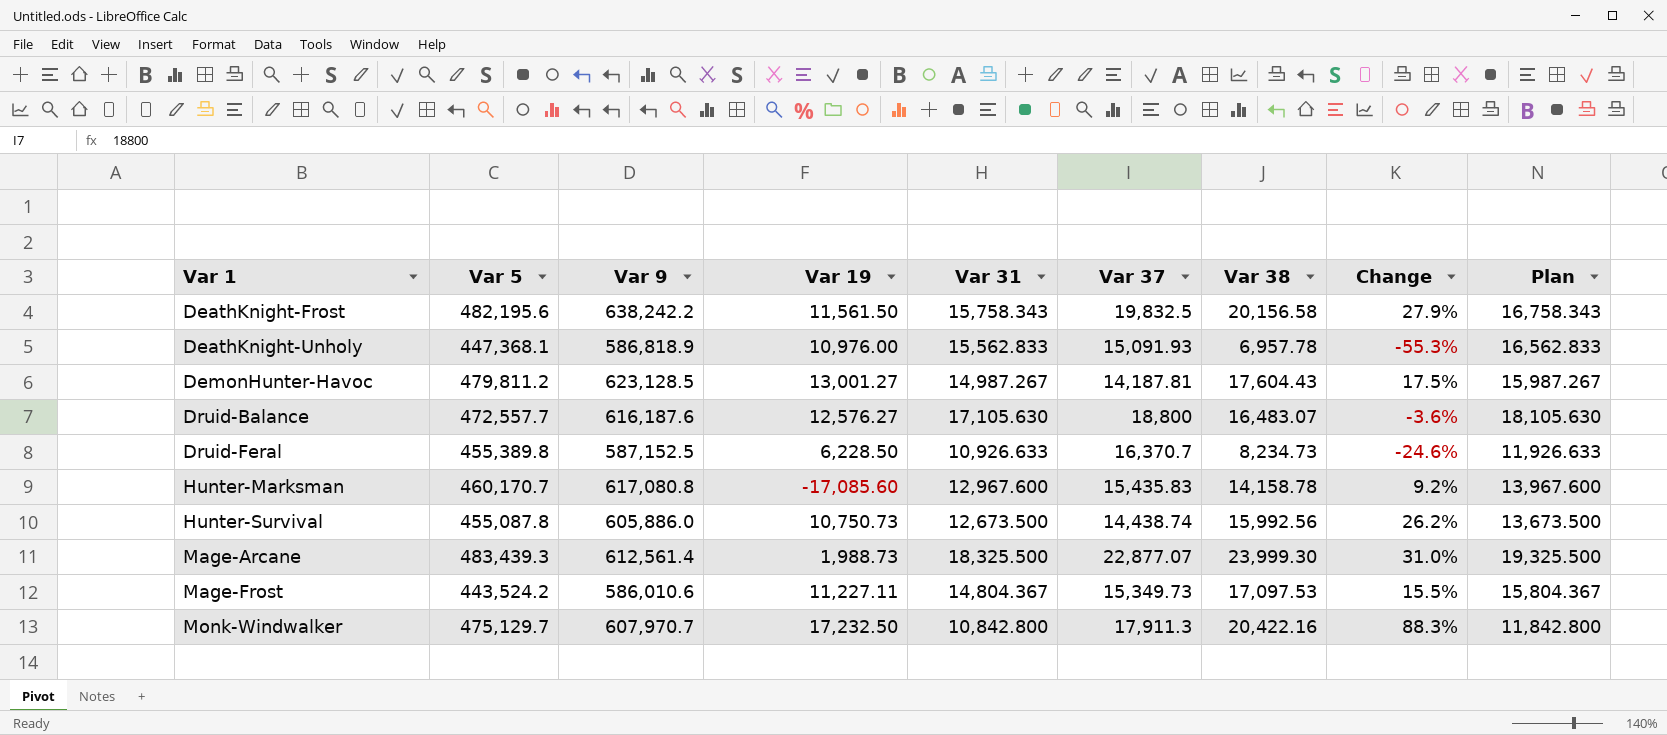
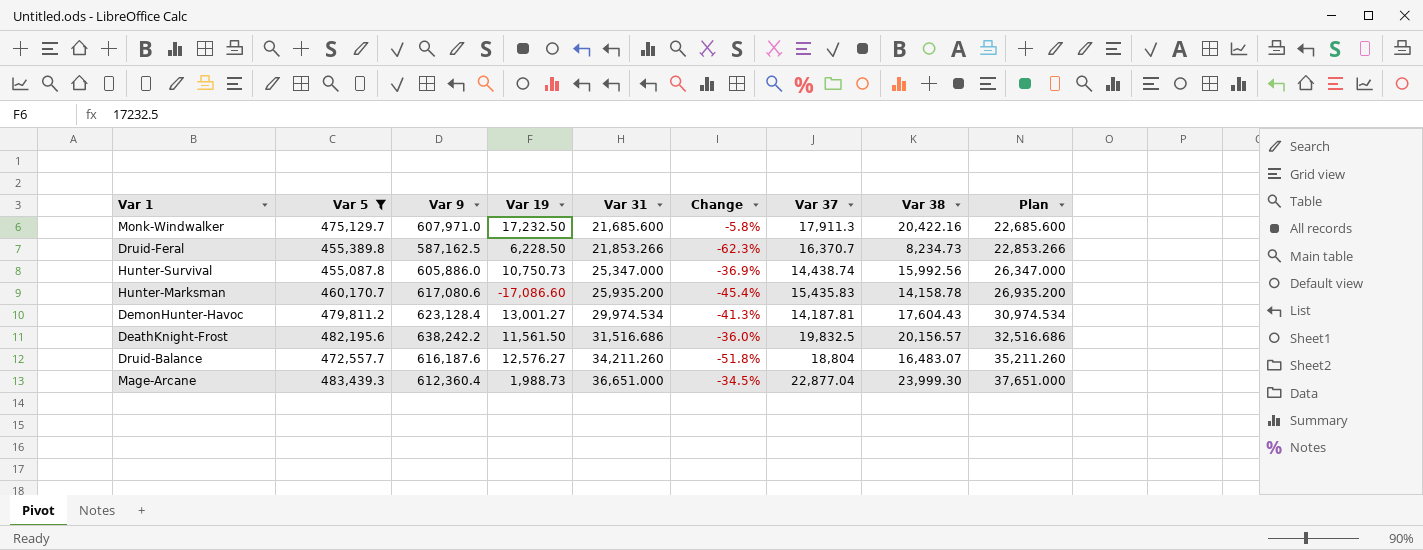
filter: none -> Var 5 >= 455,087.8
row order: Var 1 ascending -> Var 31 ascending
column Change | position: 8 -> 6
Monk-Windwalker | Var 9: 607,970.7 -> 607,971.0
Monk-Windwalker | Var 31: 10,842.800 -> 21,685.600
Monk-Windwalker | Change: 88.3% -> -5.8%
Monk-Windwalker | Plan: 11,842.800 -> 22,685.600
Druid-Feral | Var 9: 587,152.5 -> 587,162.5
Druid-Feral | Var 31: 10,926.633 -> 21,853.266
Druid-Feral | Change: -24.6% -> -62.3%
Druid-Feral | Plan: 11,926.633 -> 22,853.266
Hunter-Survival | Var 31: 12,673.500 -> 25,347.000
Hunter-Survival | Change: 26.2% -> -36.9%
Hunter-Survival | Plan: 13,673.500 -> 26,347.000
Hunter-Marksman | Var 9: 617,080.8 -> 617,080.6
Hunter-Marksman | Var 19: -17,085.60 -> -17,086.60
Hunter-Marksman | Var 31: 12,967.600 -> 25,935.200
Hunter-Marksman | Change: 9.2% -> -45.4%
Hunter-Marksman | Plan: 13,967.600 -> 26,935.200
DemonHunter-Havoc | Var 9: 623,128.5 -> 623,128.4
DemonHunter-Havoc | Var 31: 14,987.267 -> 29,974.534
DemonHunter-Havoc | Change: 17.5% -> -41.3%
DemonHunter-Havoc | Plan: 15,987.267 -> 30,974.534
DeathKnight-Frost | Var 31: 15,758.343 -> 31,516.686
DeathKnight-Frost | Change: 27.9% -> -36.0%
DeathKnight-Frost | Var 38: 20,156.58 -> 20,156.57
DeathKnight-Frost | Plan: 16,758.343 -> 32,516.686
Druid-Balance | Var 31: 17,105.630 -> 34,211.260
Druid-Balance | Change: -3.6% -> -51.8%
Druid-Balance | Var 37: 18,800 -> 18,804
Druid-Balance | Plan: 18,105.630 -> 35,211.260
Mage-Arcane | Var 9: 612,561.4 -> 612,360.4
Mage-Arcane | Var 31: 18,325.500 -> 36,651.000
Mage-Arcane | Change: 31.0% -> -34.5%
Mage-Arcane | Var 37: 22,877.07 -> 22,877.04
Mage-Arcane | Plan: 19,325.500 -> 37,651.000

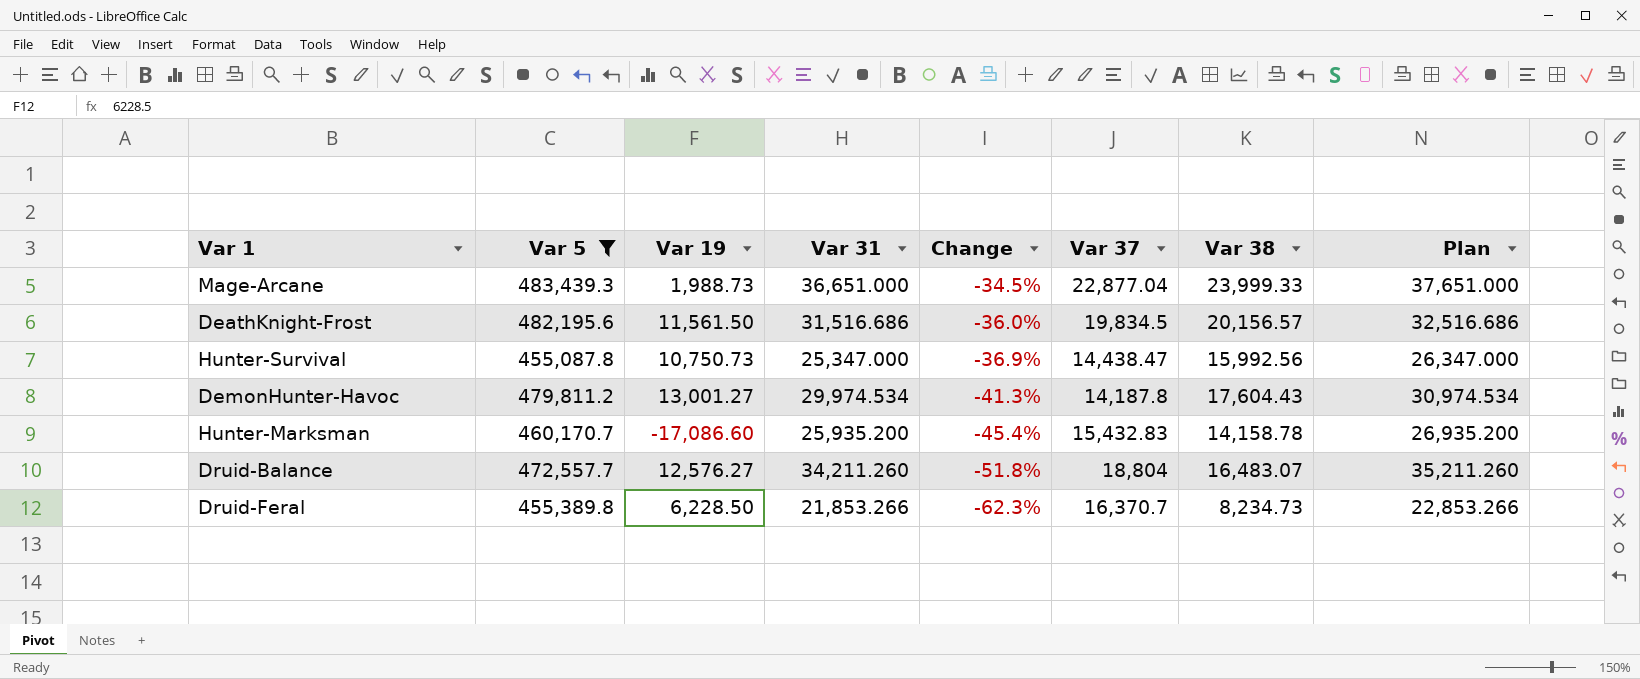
row order: Var 31 ascending -> Change descending
column Var 9 | position: 3 -> none
row Monk-Windwalker: 475,129.7 | 607,971.0 | 17,232.50 | 21,685.600 | -5.8% | 17,911.3 | 20,422.16 | 22,685.600 -> none
Mage-Arcane | Var 38: 23,999.30 -> 23,999.33
DeathKnight-Frost | Var 37: 19,832.5 -> 19,834.5
Hunter-Survival | Var 37: 14,438.74 -> 14,438.47
DemonHunter-Havoc | Var 37: 14,187.81 -> 14,187.8
Hunter-Marksman | Var 37: 15,435.83 -> 15,432.83

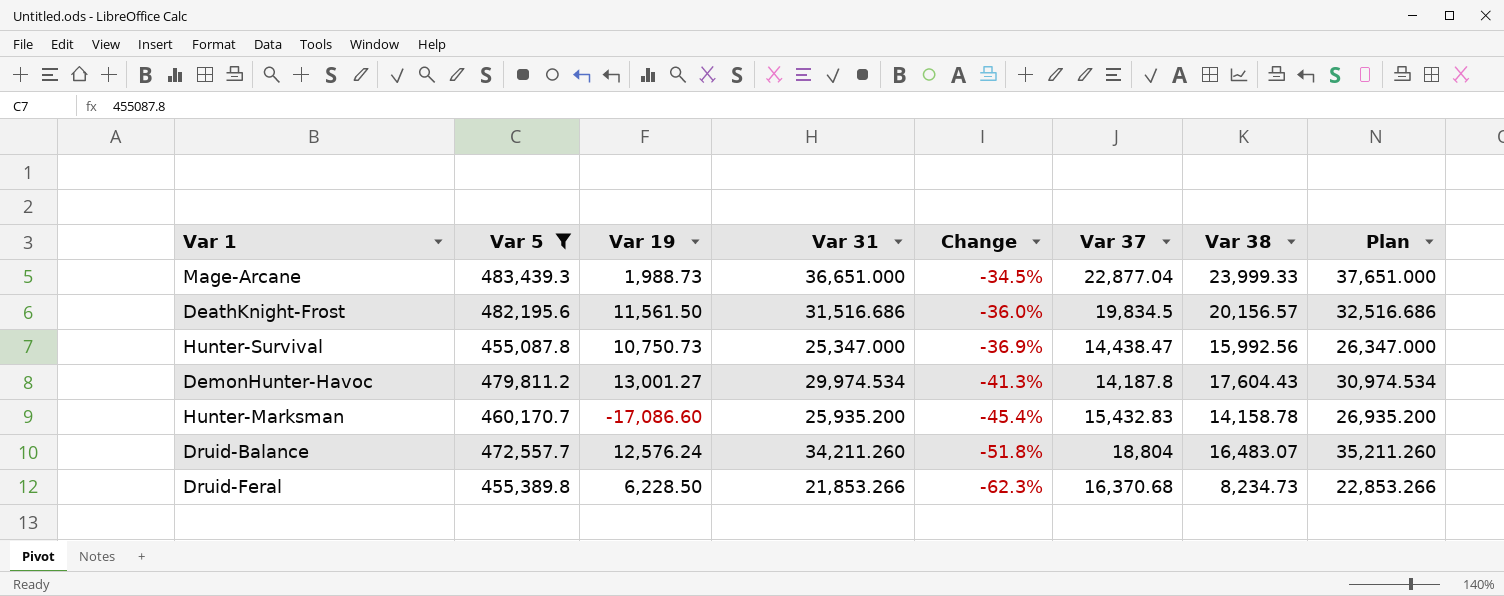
Druid-Balance | Var 19: 12,576.27 -> 12,576.24
Druid-Feral | Var 37: 16,370.7 -> 16,370.68

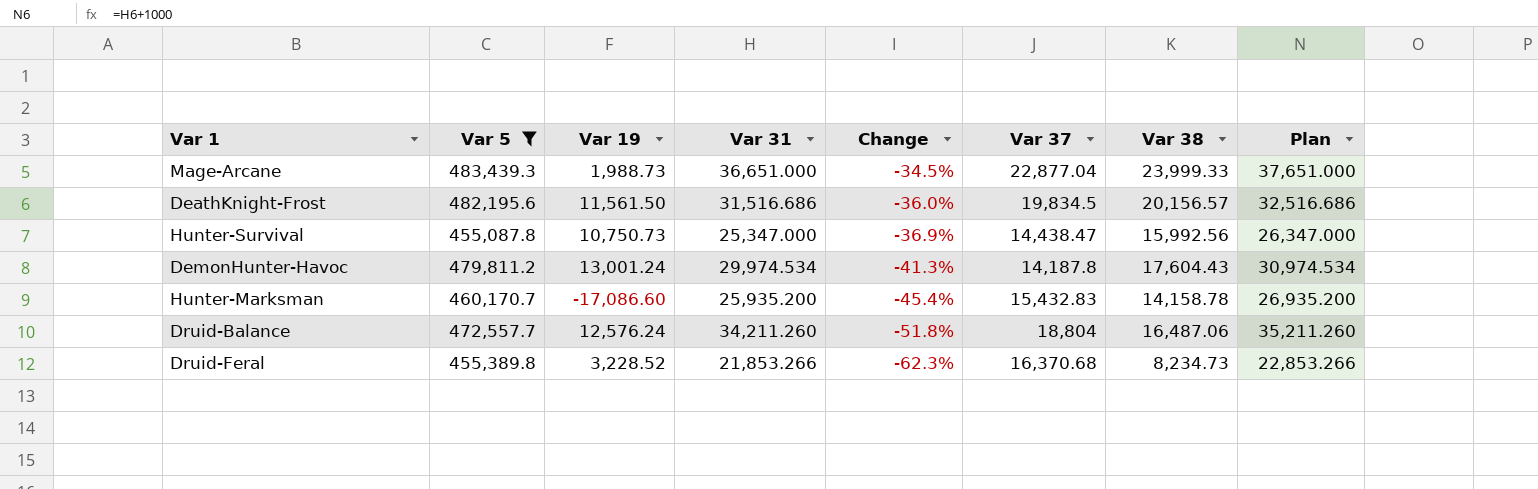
DemonHunter-Havoc | Var 19: 13,001.27 -> 13,001.24
Druid-Balance | Var 38: 16,483.07 -> 16,487.06
Druid-Feral | Var 19: 6,228.50 -> 3,228.52

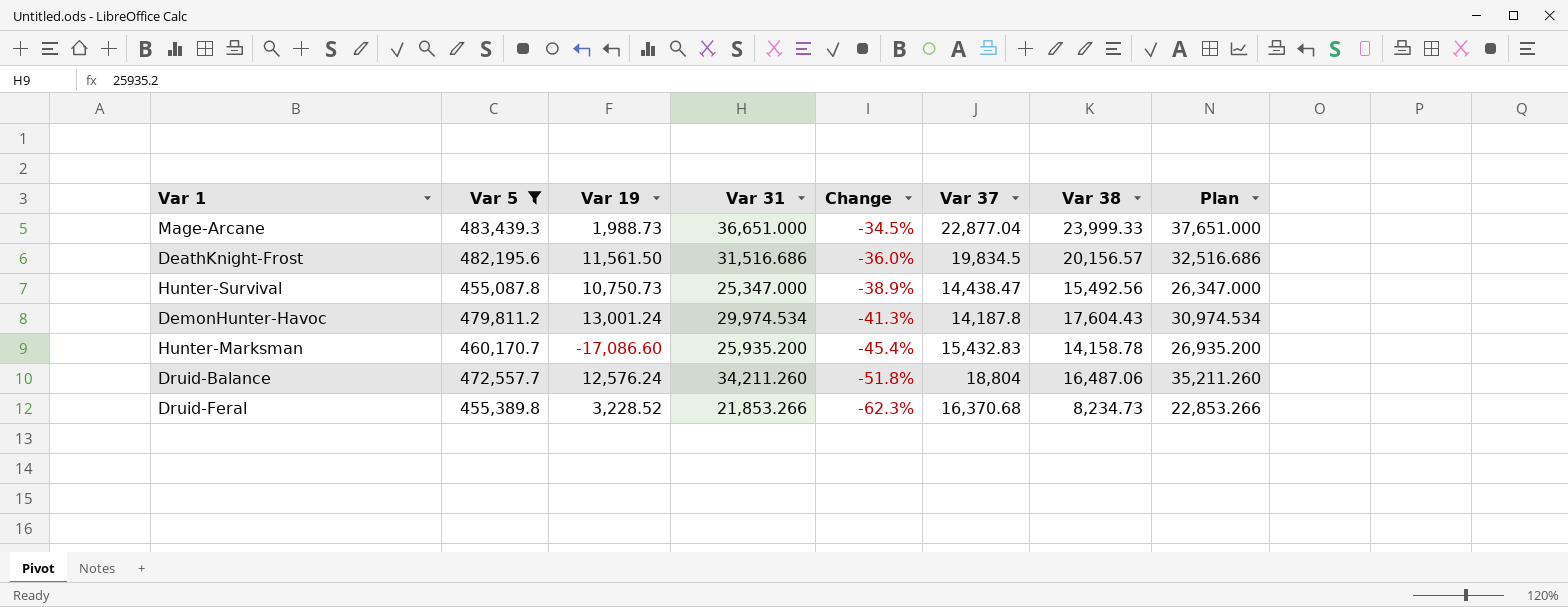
Hunter-Survival | Change: -36.9% -> -38.9%
Hunter-Survival | Var 38: 15,992.56 -> 15,492.56

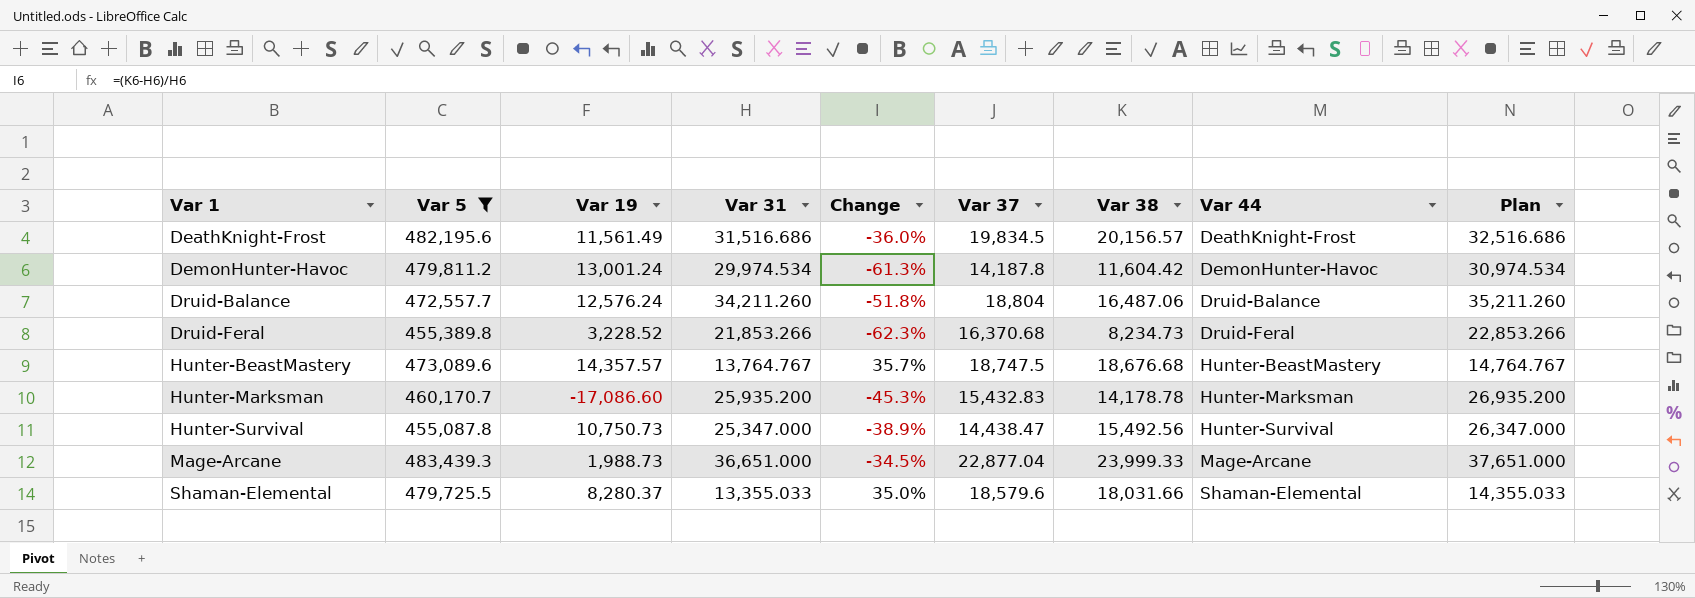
row order: Change descending -> Var 1 ascending
column Var 44 | position: none -> 8
DeathKnight-Frost | Var 19: 11,561.50 -> 11,561.49
DemonHunter-Havoc | Change: -41.3% -> -61.3%
DemonHunter-Havoc | Var 38: 17,604.43 -> 11,604.42
row Hunter-BeastMastery: none -> 473,089.6 | 14,357.57 | 13,764.767 | 35.7% | 18,747.5 | 18,676.68 | Hunter-BeastMastery | 14,764.767
Hunter-Marksman | Change: -45.4% -> -45.3%
Hunter-Marksman | Var 38: 14,158.78 -> 14,178.78
row Shaman-Elemental: none -> 479,725.5 | 8,280.37 | 13,355.033 | 35.0% | 18,579.6 | 18,031.66 | Shaman-Elemental | 14,355.033

